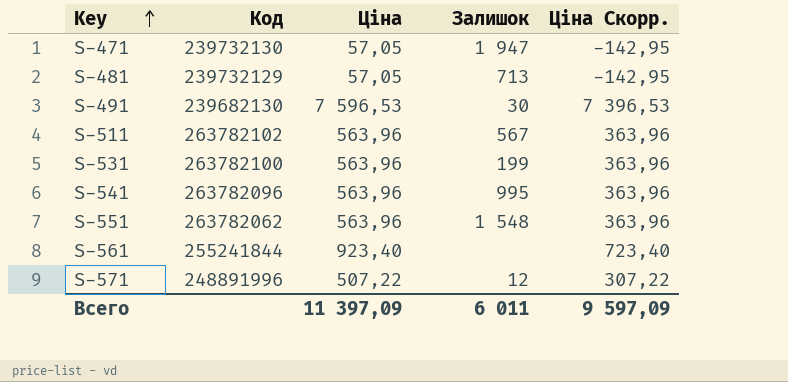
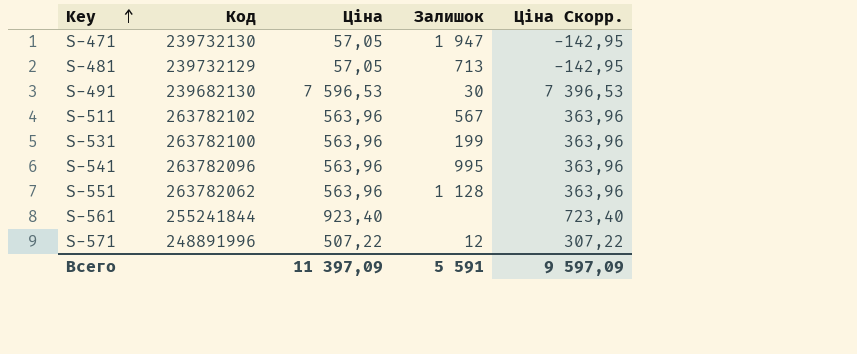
S-551 | Залишок: 1 548 -> 1 128
Всего | Залишок: 6 011 -> 5 591

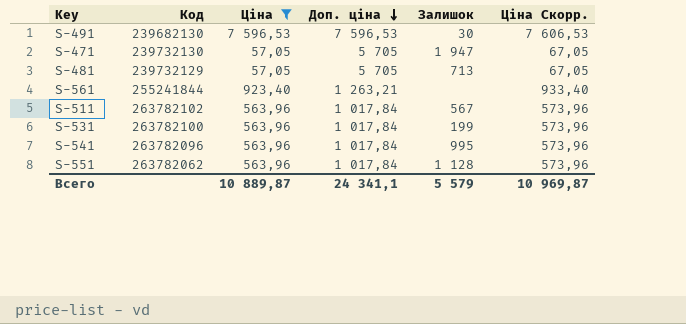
filter: none -> Ціна != 507,22
row order: Key ascending -> Доп. ціна descending
column Доп. ціна | position: none -> 4
column Ціна Скорр. | formula: [Ціна] - 200 -> [Ціна] + 10
Всего | Ціна: 11 397,09 -> 10 889,87
Всего | Залишок: 5 591 -> 5 579
Всего | Ціна Скорр.: 9 597,09 -> 10 969,87

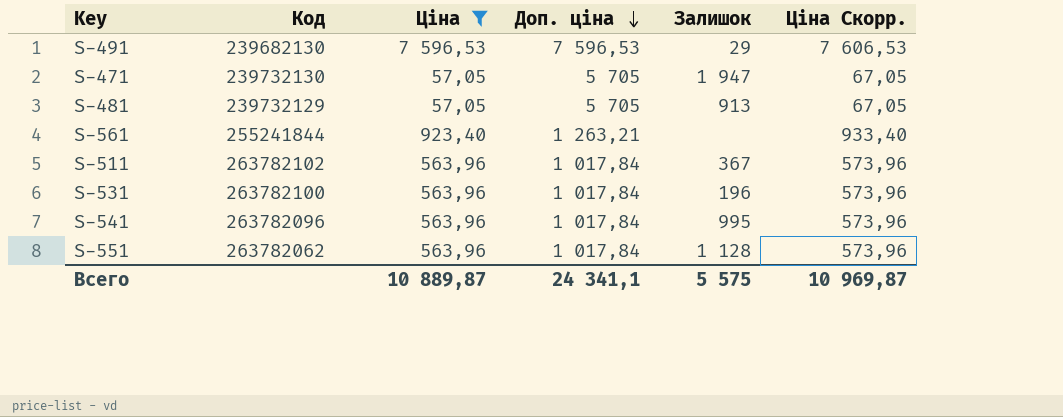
S-491 | Залишок: 30 -> 29
S-481 | Залишок: 713 -> 913
S-511 | Залишок: 567 -> 367
S-531 | Залишок: 199 -> 196
Всего | Залишок: 5 579 -> 5 575

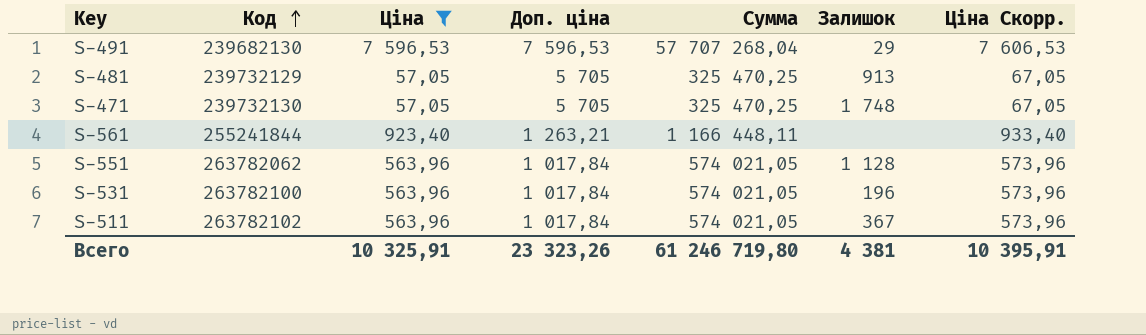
row order: Доп. ціна descending -> Код ascending
column Сумма | formula: none -> [Ціна] * [Доп. ціна]
row S-541: 263782096 | 563,96 | 1 017,84 | 995 | 573,96 -> none
S-471 | Залишок: 1 947 -> 1 748
Всего | Ціна: 10 889,87 -> 10 325,91
Всего | Доп. ціна: 24 341,1 -> 23 323,26
Всего | Залишок: 5 575 -> 4 381
Всего | Ціна Скорр.: 10 969,87 -> 10 395,91

